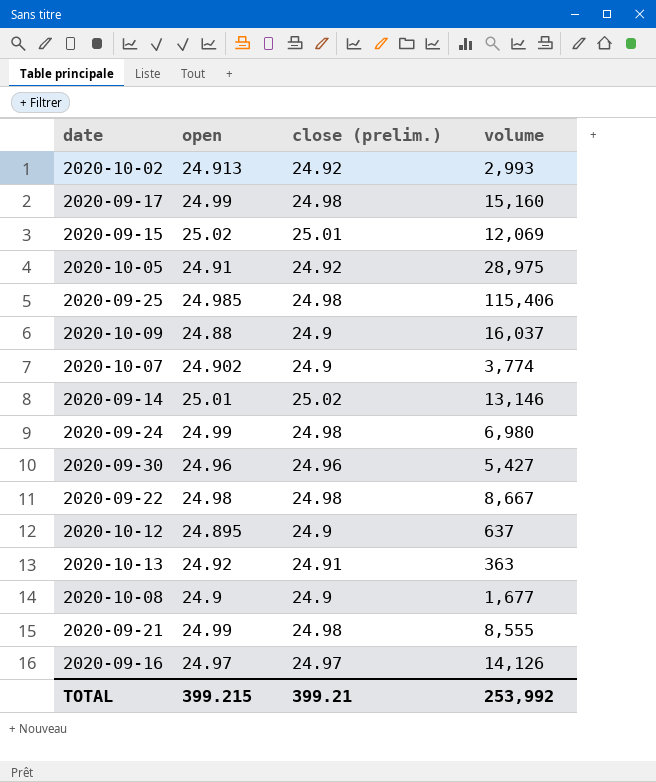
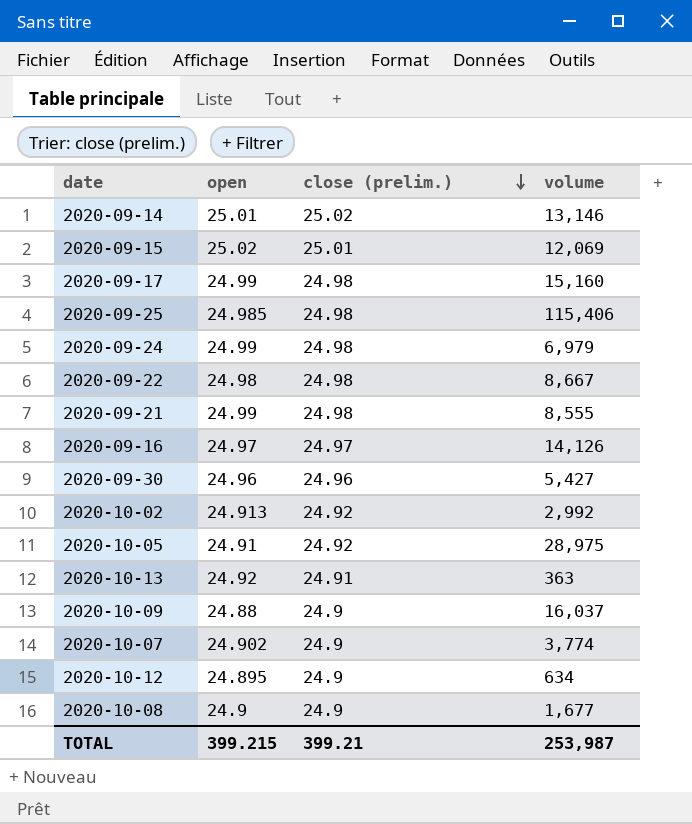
row order: none -> close (prelim.) descending
2020-09-24 | volume: 6,980 -> 6,979
2020-10-02 | volume: 2,993 -> 2,992
2020-10-12 | volume: 637 -> 634
TOTAL | volume: 253,992 -> 253,987

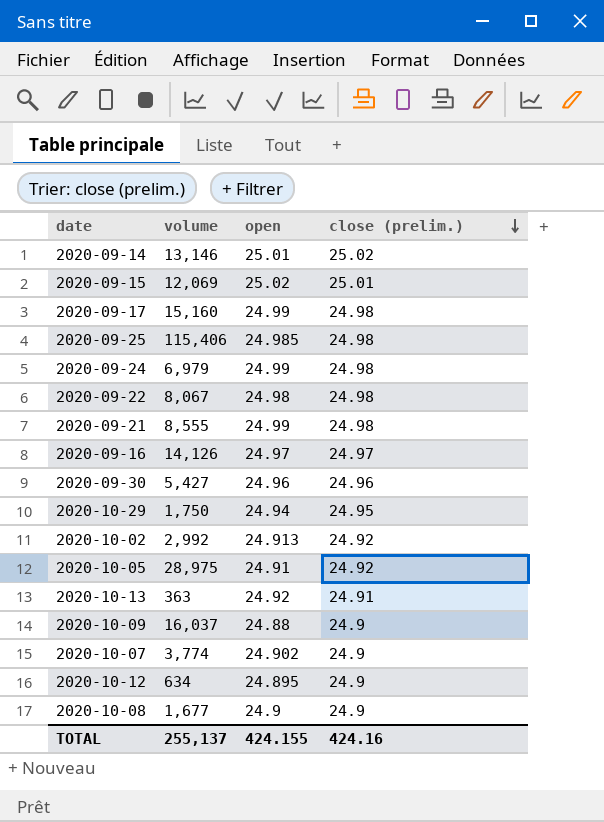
column volume | position: 4 -> 2
2020-09-22 | volume: 8,667 -> 8,067
row 2020-10-29: none -> 1,750 | 24.94 | 24.95
TOTAL | volume: 253,987 -> 255,137
TOTAL | open: 399.215 -> 424.155
TOTAL | close (prelim.): 399.21 -> 424.16

